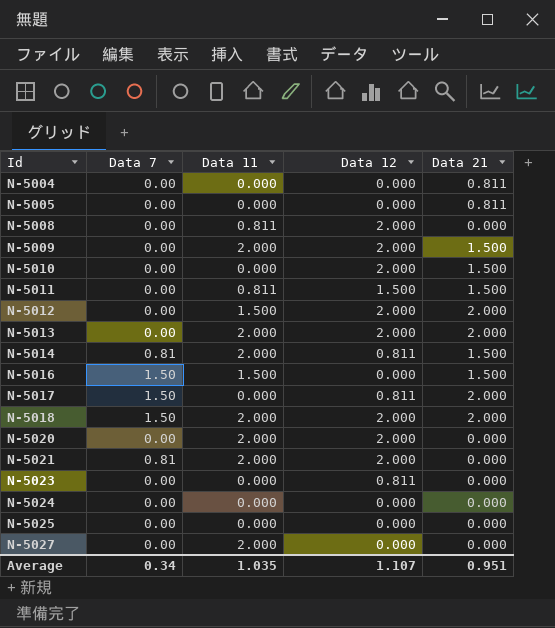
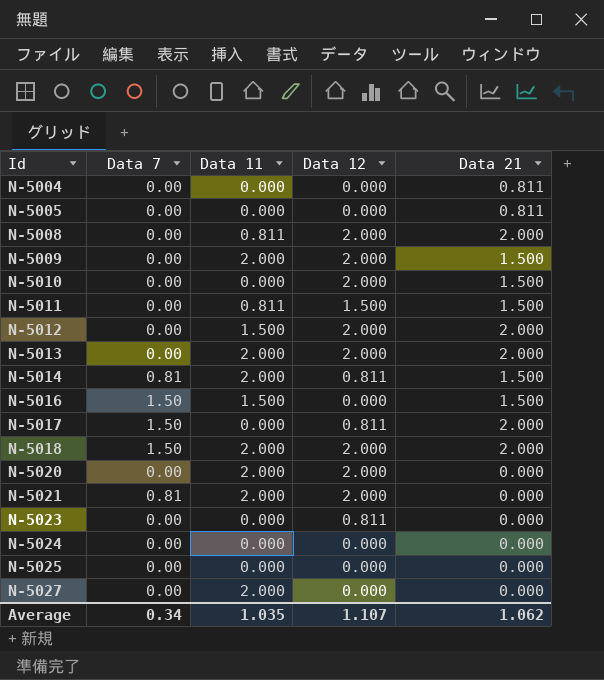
N-5008 | Data 21: 0.000 -> 2.000
Average | Data 21: 0.951 -> 1.062

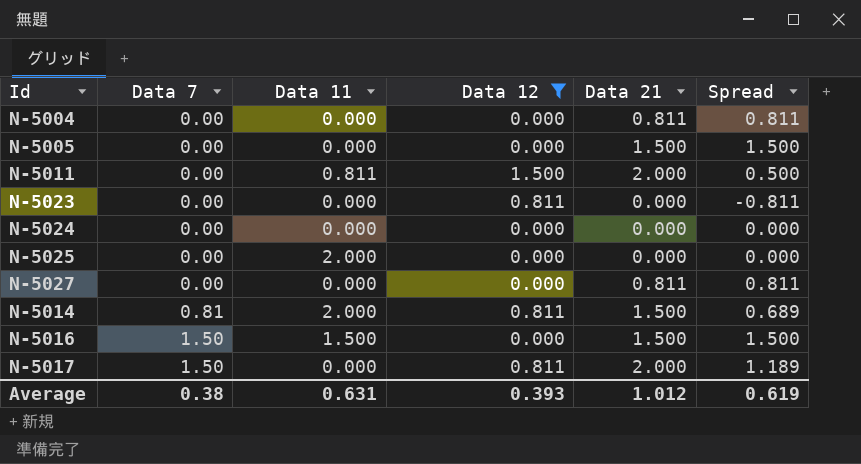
filter: none -> Data 12 != 2.000
row order: Id ascending -> Data 7 ascending
column Spread | formula: none -> [Data 21] - [Data 12]
N-5005 | Data 21: 0.811 -> 1.500
N-5011 | Data 21: 1.500 -> 2.000
N-5025 | Data 11: 0.000 -> 2.000
N-5027 | Data 11: 2.000 -> 0.000
N-5027 | Data 21: 0.000 -> 0.811
Average | Data 7: 0.34 -> 0.38
Average | Data 11: 1.035 -> 0.631
Average | Data 12: 1.107 -> 0.393
Average | Data 21: 1.062 -> 1.012

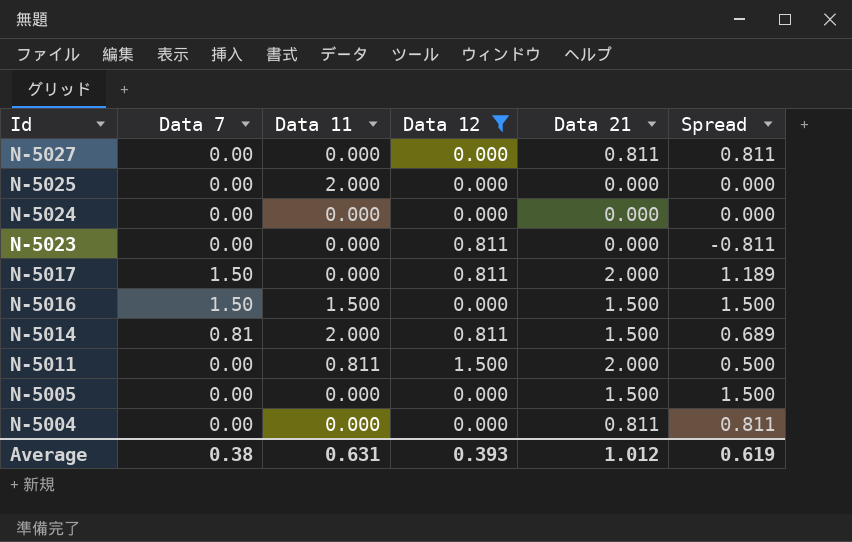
row order: Data 7 ascending -> Id descending

